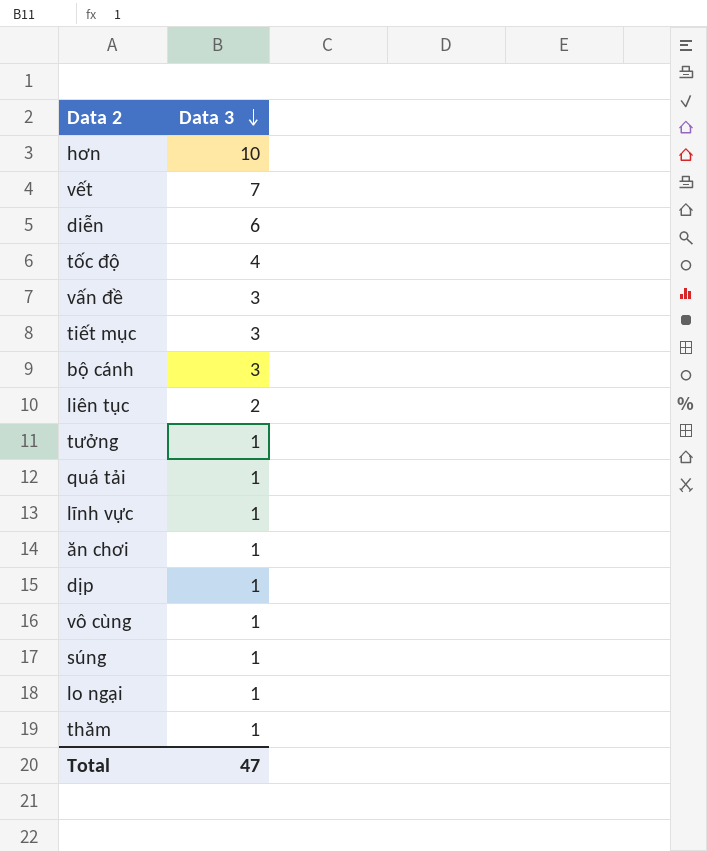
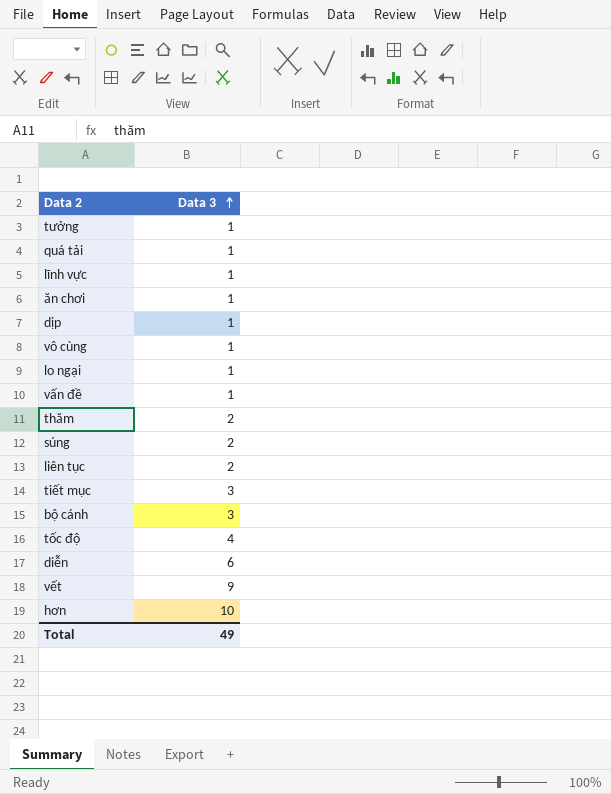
row order: Data 3 descending -> Data 3 ascending
vấn đề | Data 3: 3 -> 1
thăm | Data 3: 1 -> 2
súng | Data 3: 1 -> 2
vết | Data 3: 7 -> 9
Total | Data 3: 47 -> 49

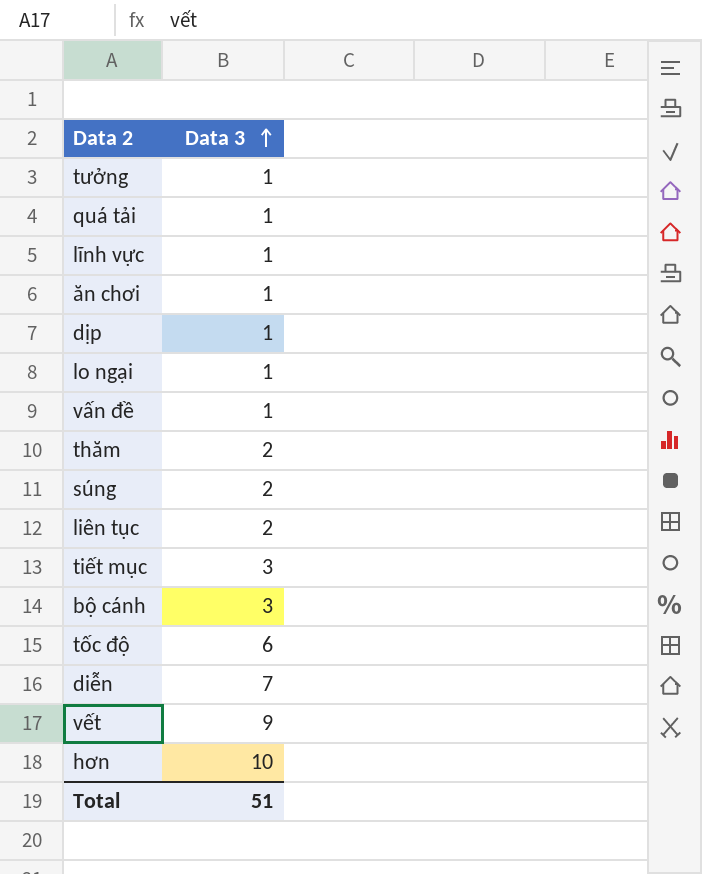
row vô cùng: 1 -> none
tốc độ | Data 3: 4 -> 6
diễn | Data 3: 6 -> 7
Total | Data 3: 49 -> 51

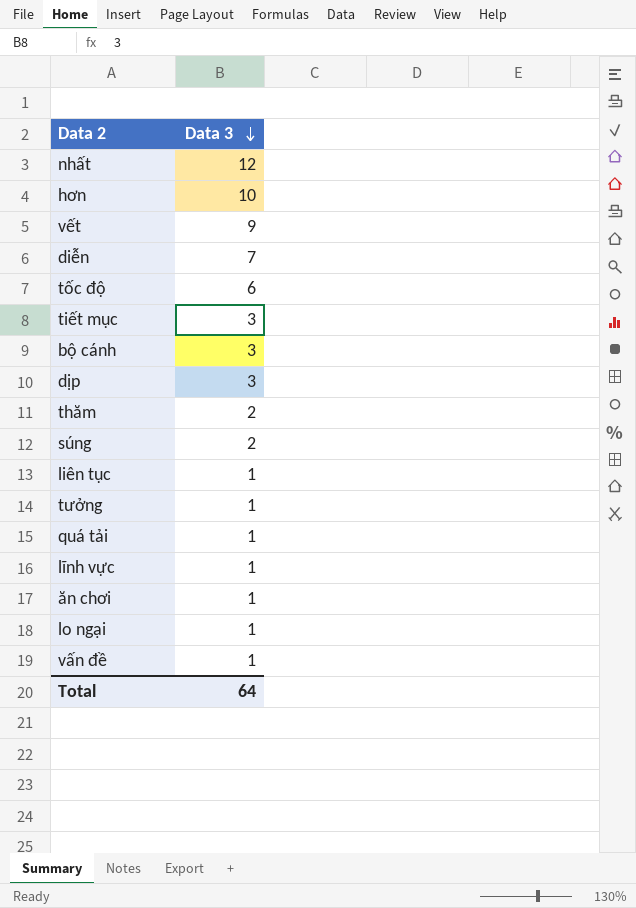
row order: Data 3 ascending -> Data 3 descending
row nhất: none -> 12
dịp | Data 3: 1 -> 3
liên tục | Data 3: 2 -> 1
Total | Data 3: 51 -> 64

